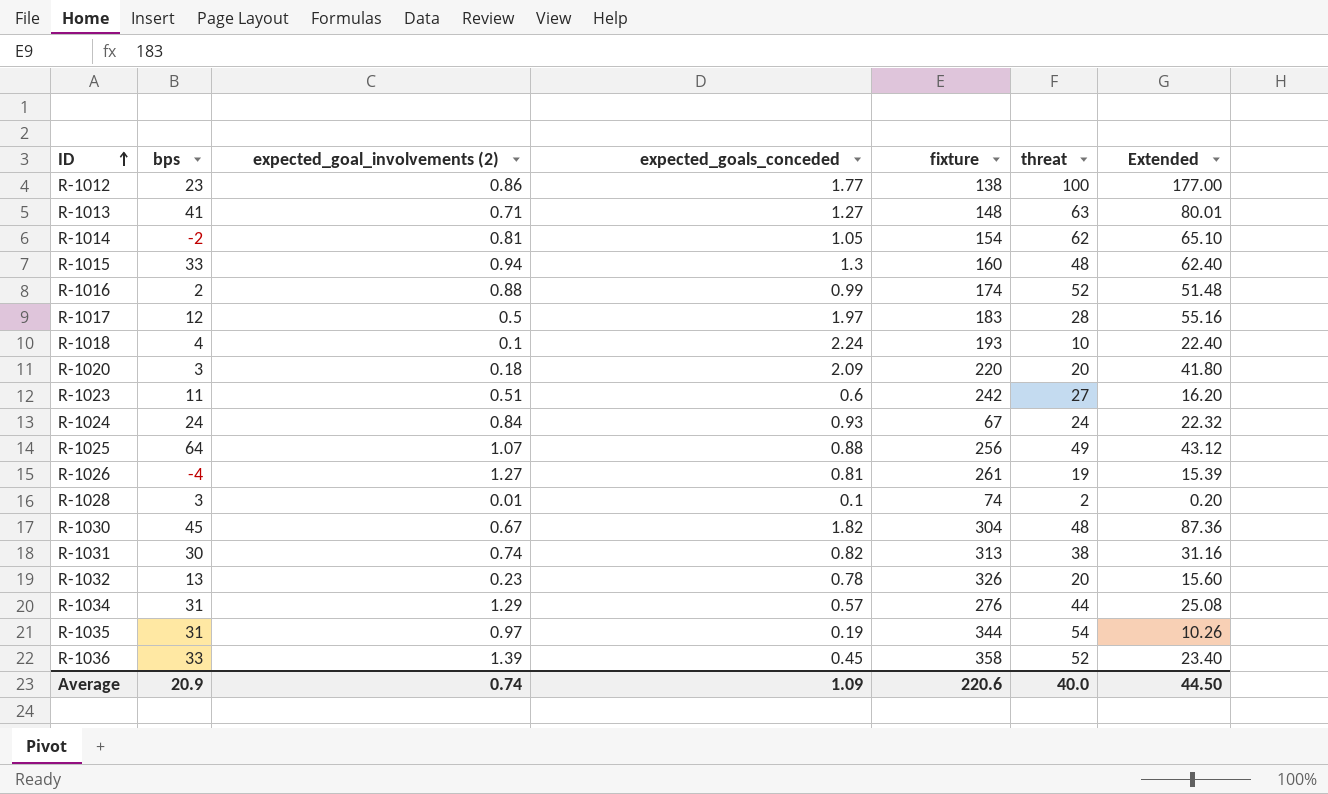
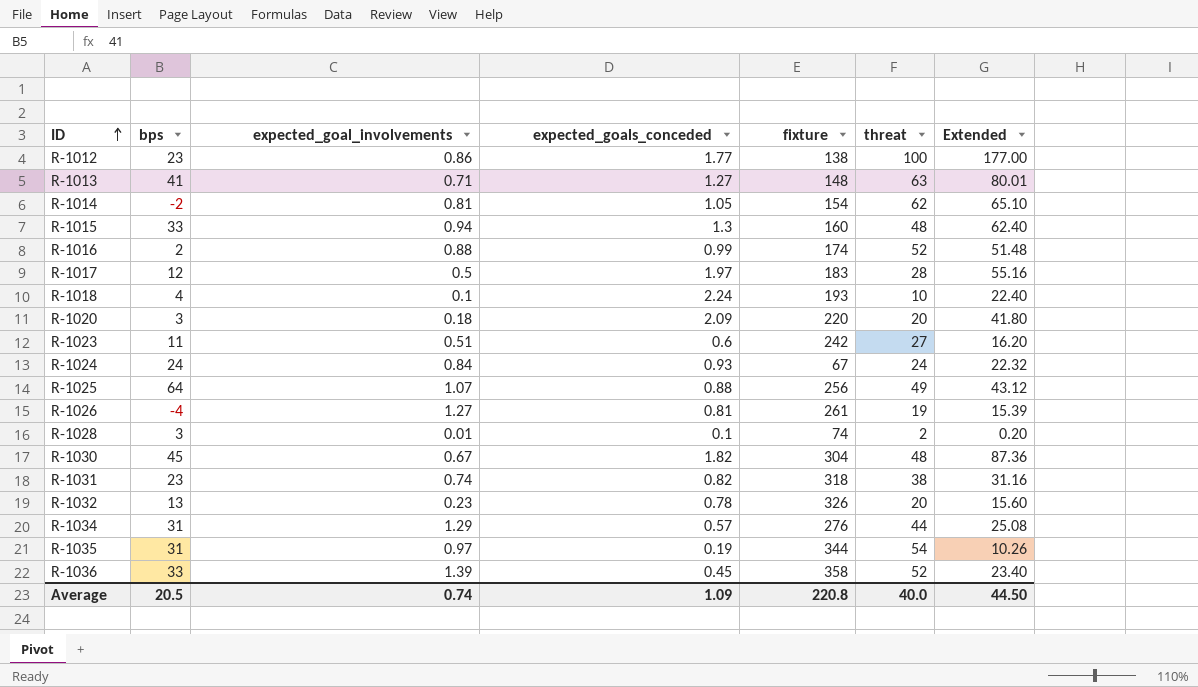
column name: expected_goal_involvements (2) -> expected_goal_involvements
R-1031 | bps: 30 -> 23
R-1031 | fixture: 313 -> 318
Average | bps: 20.9 -> 20.5
Average | fixture: 220.6 -> 220.8

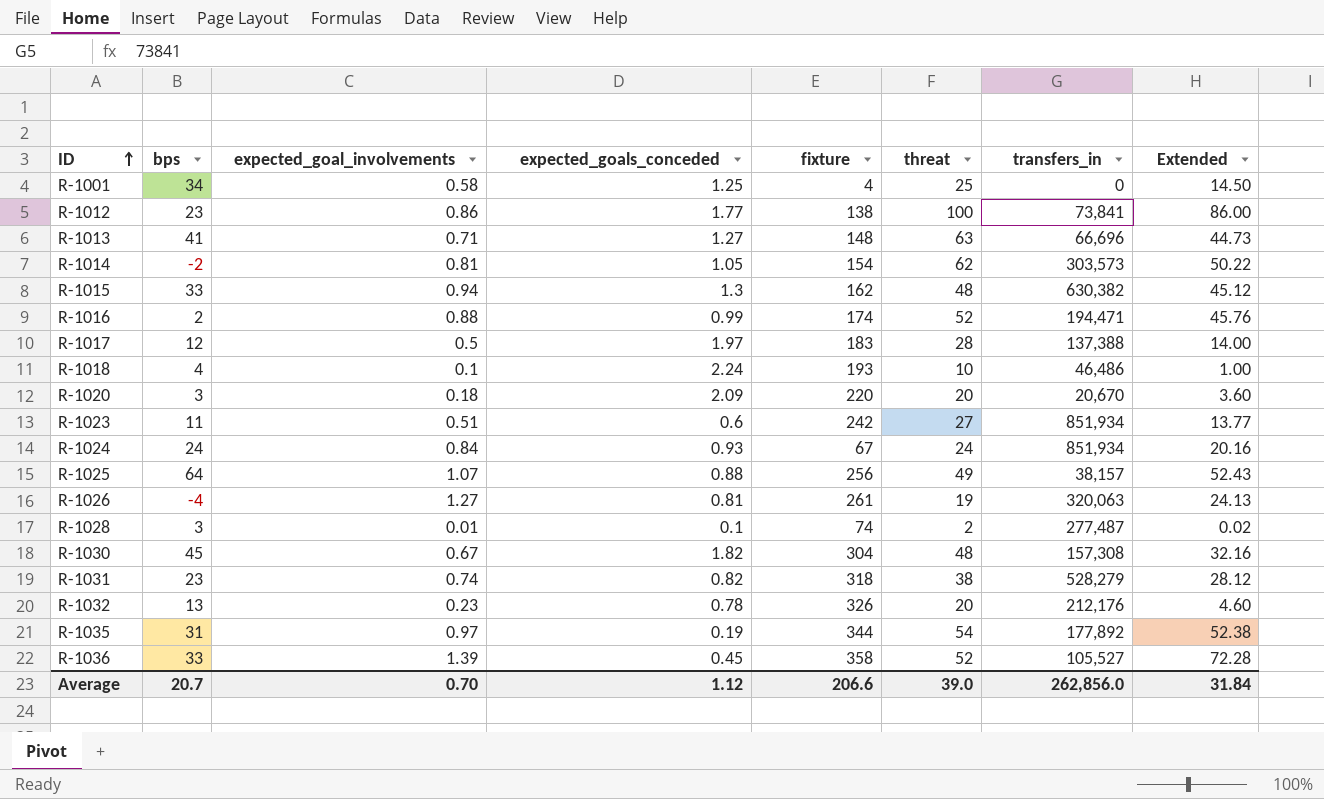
column transfers_in | position: none -> 7
column Extended | formula: [expected_goals_conceded] * [threat] -> [expected_goal_involvements] * [threat]
row R-1034: 31 | 1.29 | 0.57 | 276 | 44 | 25.08 -> none
row R-1001: none -> 34 | 0.58 | 1.25 | 4 | 25 | 0 | 14.50
R-1015 | fixture: 160 -> 162
Average | bps: 20.5 -> 20.7
Average | expected_goal_involvements: 0.74 -> 0.70
Average | expected_goals_conceded: 1.09 -> 1.12
Average | fixture: 220.8 -> 206.6
Average | threat: 40.0 -> 39.0
Average | Extended: 44.50 -> 31.84

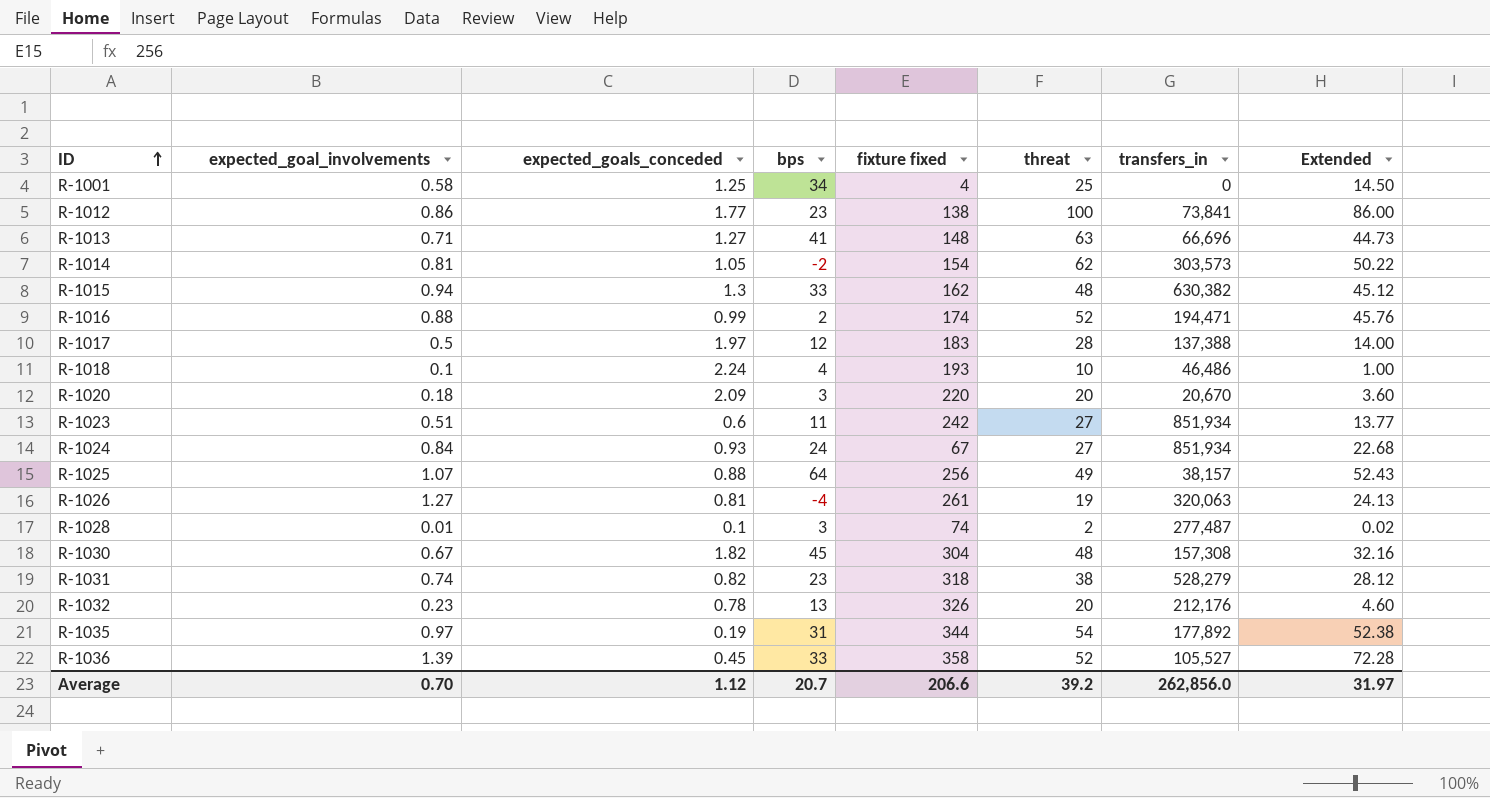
column bps | position: 2 -> 4
column name: fixture -> fixture fixed
R-1024 | threat: 24 -> 27
R-1024 | Extended: 20.16 -> 22.68
Average | threat: 39.0 -> 39.2
Average | Extended: 31.84 -> 31.97

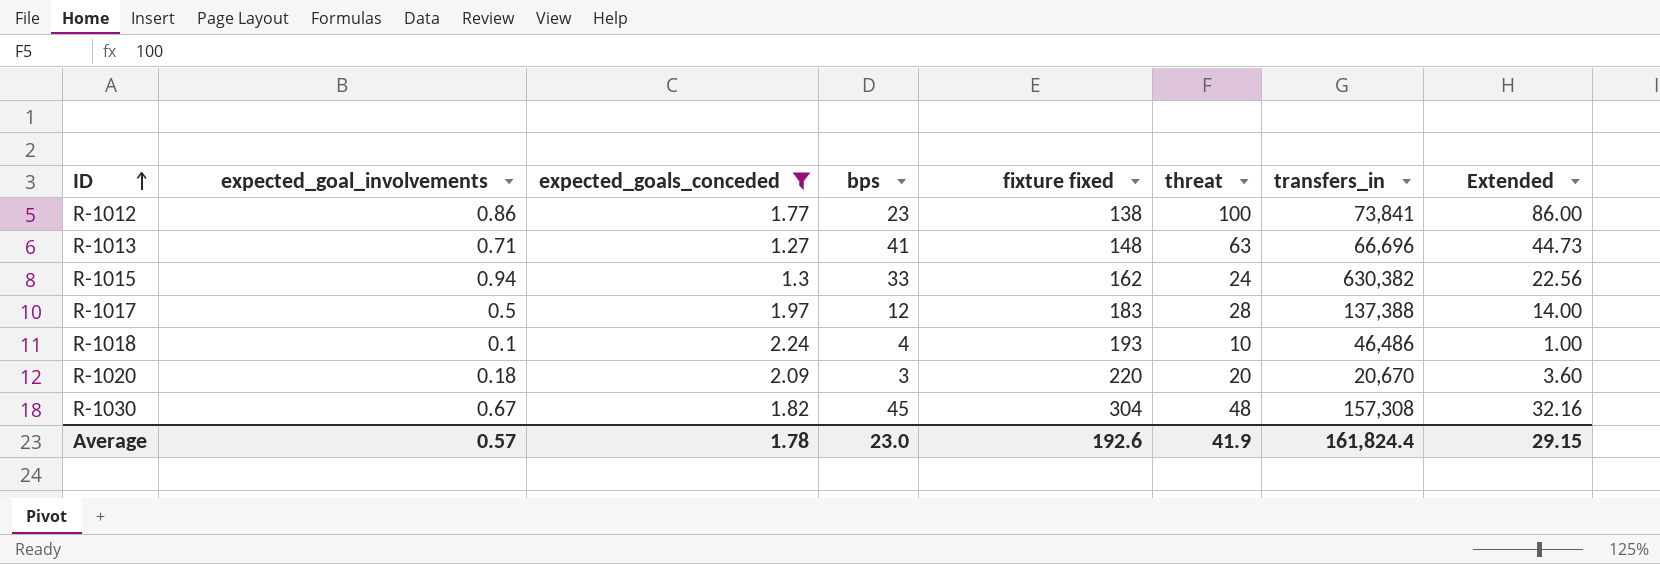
filter: none -> expected_goals_conceded >= 1.27
R-1015 | threat: 48 -> 24
R-1015 | Extended: 45.12 -> 22.56
Average | expected_goal_involvements: 0.70 -> 0.57
Average | expected_goals_conceded: 1.12 -> 1.78
Average | bps: 20.7 -> 23.0
Average | fixture fixed: 206.6 -> 192.6
Average | threat: 39.2 -> 41.9
Average | transfers_in: 262,856.0 -> 161,824.4
Average | Extended: 31.97 -> 29.15

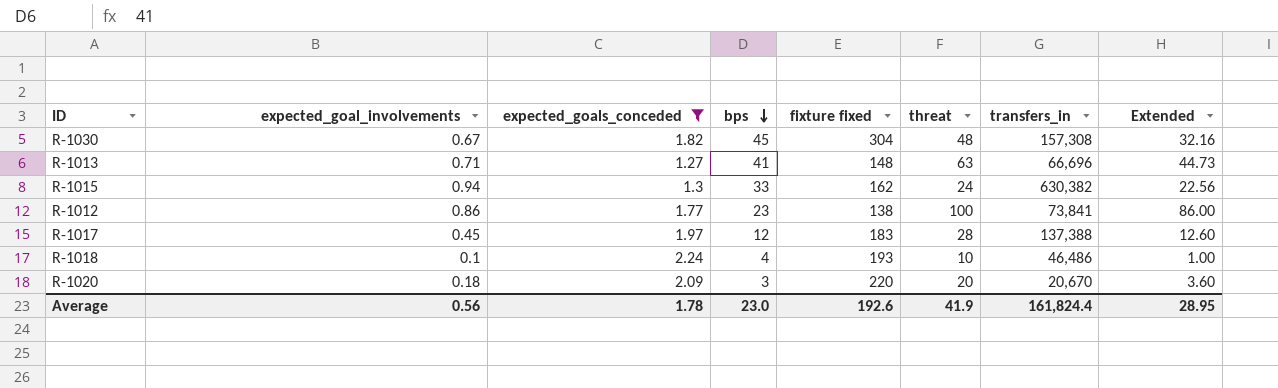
row order: ID ascending -> bps descending
R-1017 | expected_goal_involvements: 0.5 -> 0.45
R-1017 | Extended: 14.00 -> 12.60
Average | expected_goal_involvements: 0.57 -> 0.56
Average | Extended: 29.15 -> 28.95

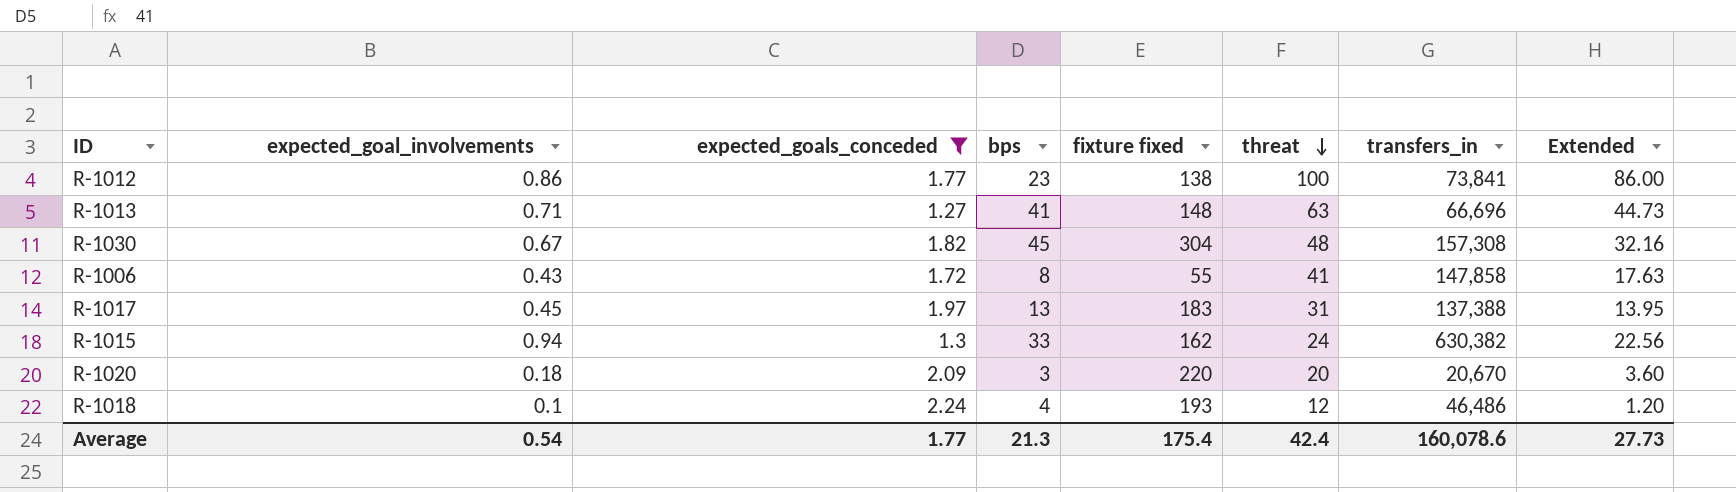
row order: bps descending -> threat descending
row R-1006: none -> 0.43 | 1.72 | 8 | 55 | 41 | 147,858 | 17.63
R-1017 | bps: 12 -> 13
R-1017 | threat: 28 -> 31
R-1017 | Extended: 12.60 -> 13.95
R-1018 | threat: 10 -> 12
R-1018 | Extended: 1.00 -> 1.20
Average | expected_goal_involvements: 0.56 -> 0.54
Average | expected_goals_conceded: 1.78 -> 1.77
Average | bps: 23.0 -> 21.3
Average | fixture fixed: 192.6 -> 175.4
Average | threat: 41.9 -> 42.4
Average | transfers_in: 161,824.4 -> 160,078.6
Average | Extended: 28.95 -> 27.73

